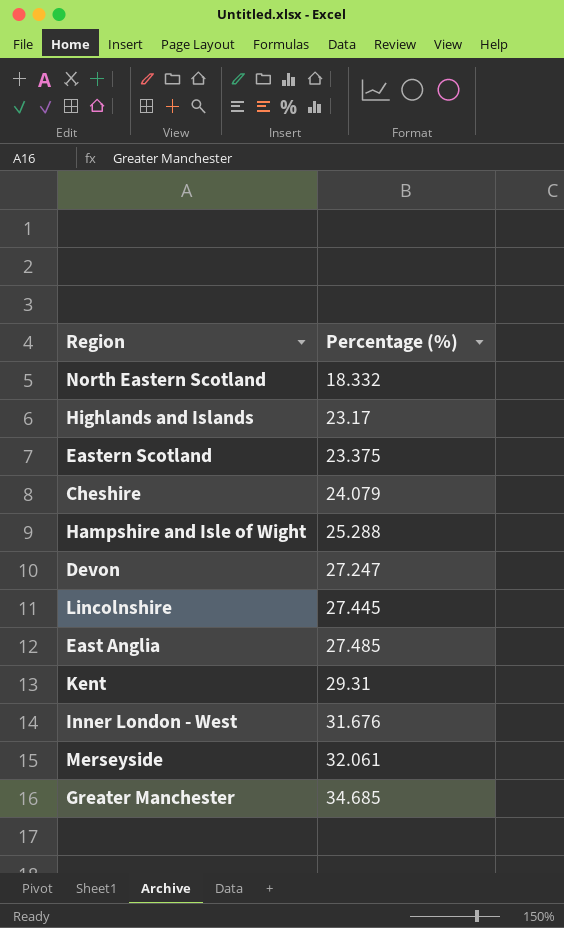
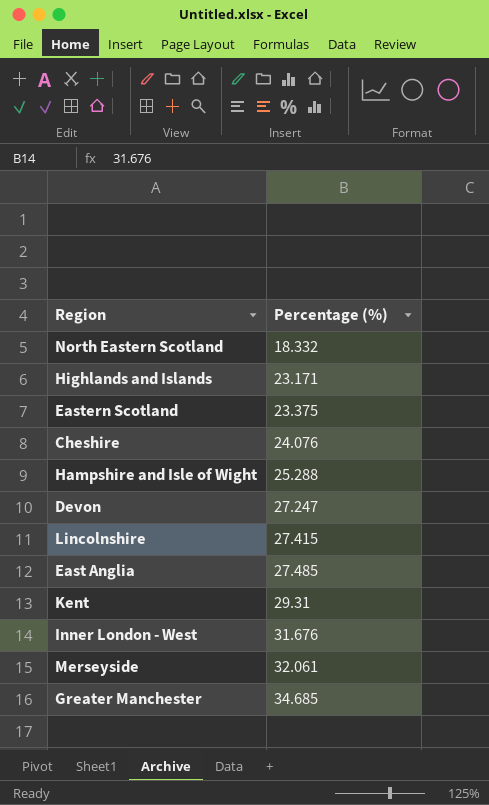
Highlands and Islands | Percentage (%): 23.17 -> 23.171
Cheshire | Percentage (%): 24.079 -> 24.076
Lincolnshire | Percentage (%): 27.445 -> 27.415

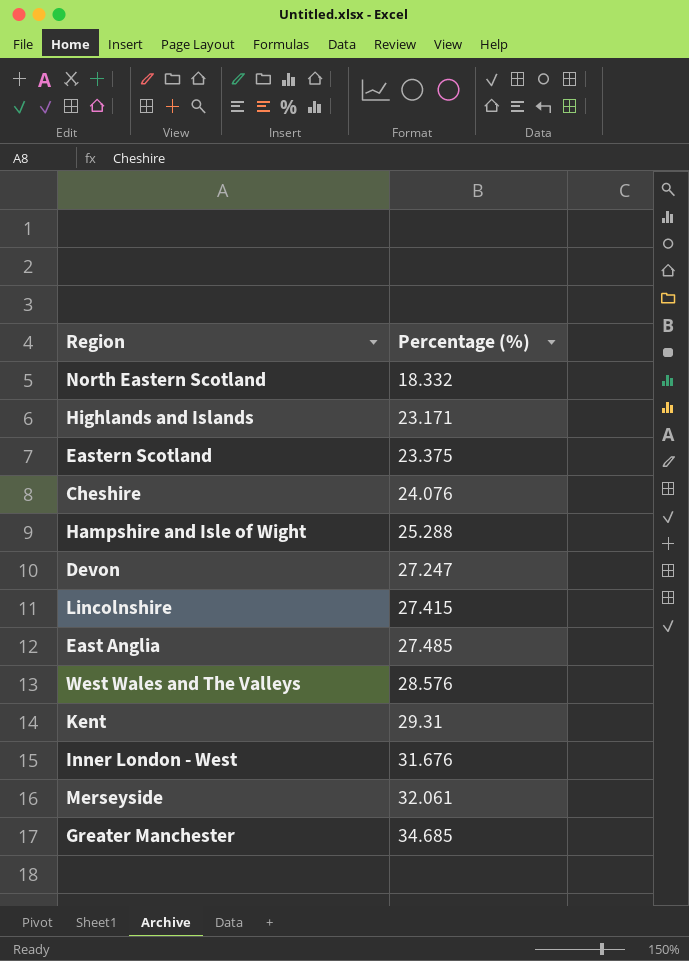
row West Wales and The Valleys: none -> 28.576

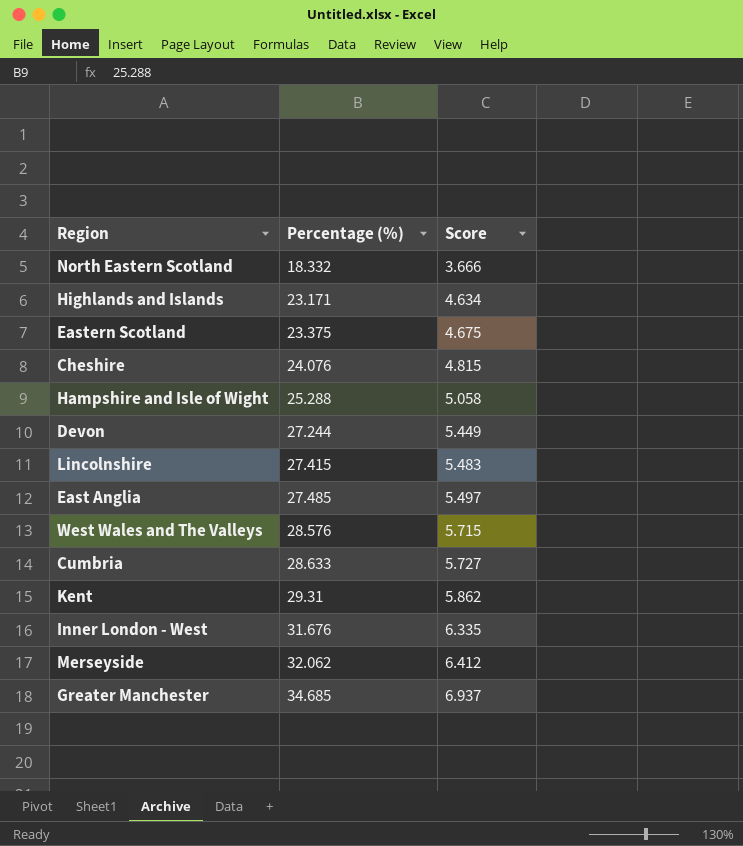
column Score | formula: none -> [Percentage (%)] * 0.2
Devon | Percentage (%): 27.247 -> 27.244
row Cumbria: none -> 28.633 | 5.727
Merseyside | Percentage (%): 32.061 -> 32.062

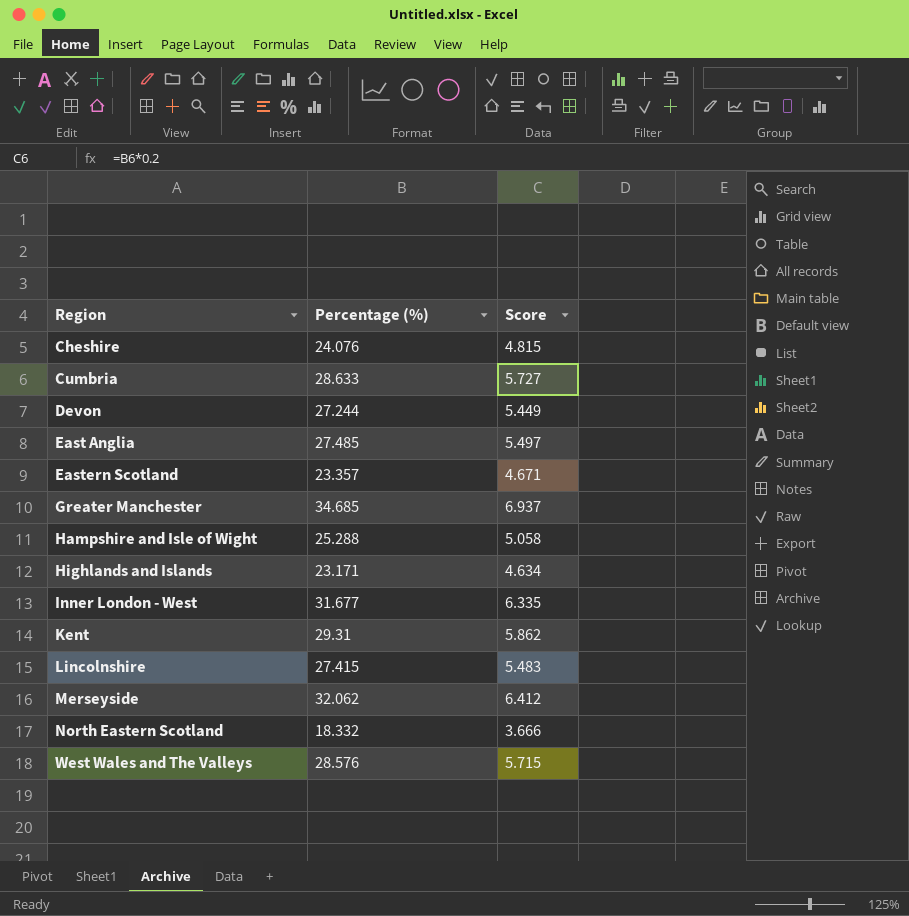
row order: Percentage (%) ascending -> Region ascending
Eastern Scotland | Percentage (%): 23.375 -> 23.357
Eastern Scotland | Score: 4.675 -> 4.671
Inner London - West | Percentage (%): 31.676 -> 31.677

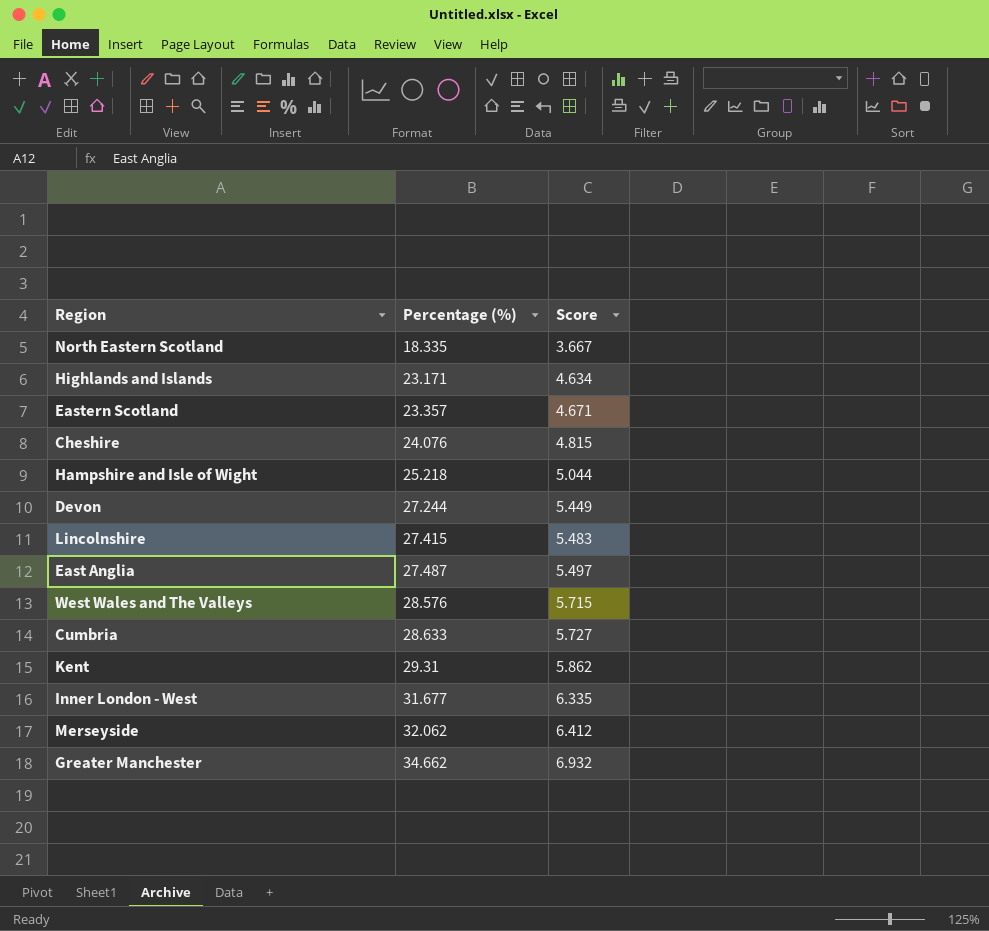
row order: Region ascending -> Percentage (%) ascending
North Eastern Scotland | Percentage (%): 18.332 -> 18.335
North Eastern Scotland | Score: 3.666 -> 3.667
Hampshire and Isle of Wight | Percentage (%): 25.288 -> 25.218
Hampshire and Isle of Wight | Score: 5.058 -> 5.044
East Anglia | Percentage (%): 27.485 -> 27.487
Greater Manchester | Percentage (%): 34.685 -> 34.662
Greater Manchester | Score: 6.937 -> 6.932

